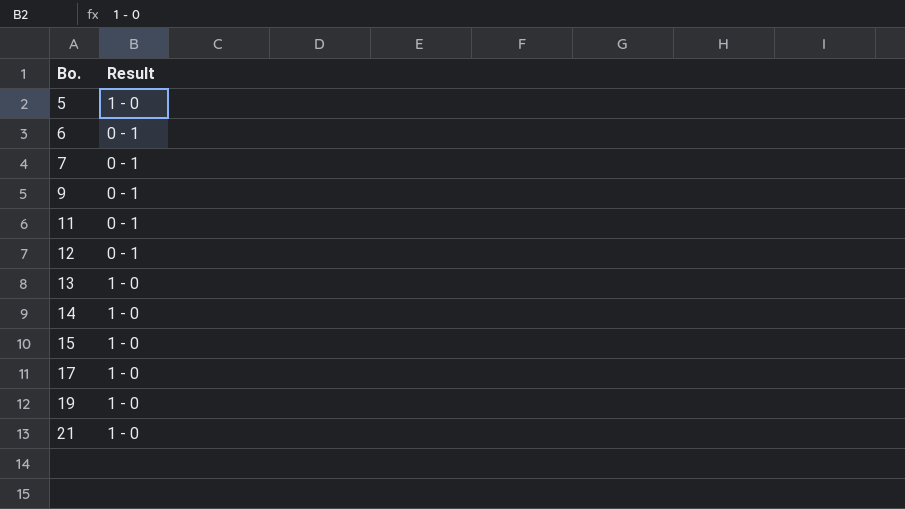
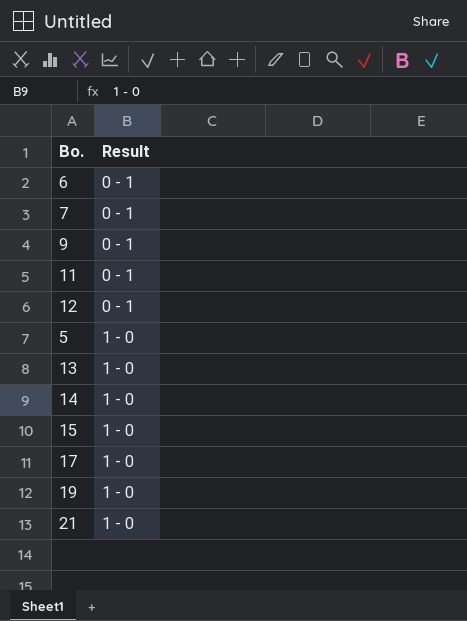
row order: Bo. ascending -> Result ascending

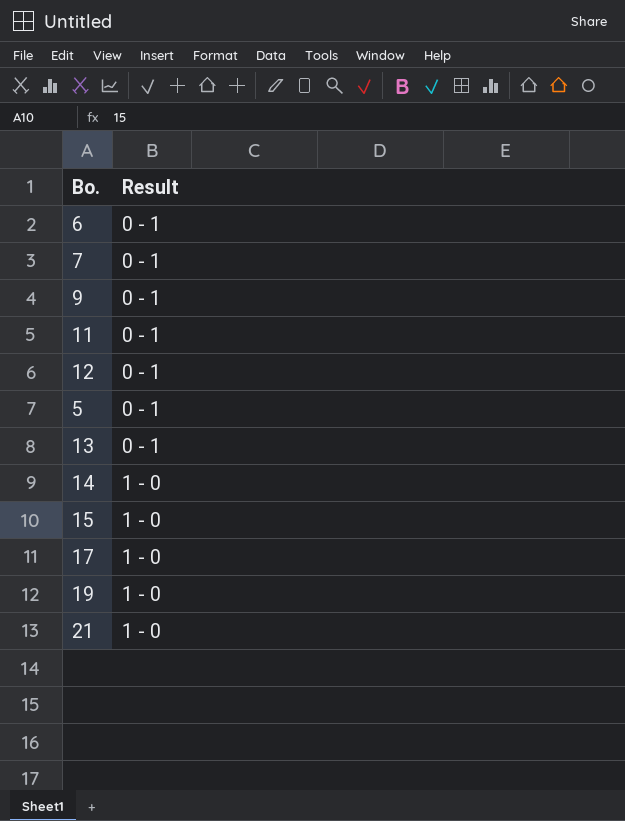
5 | Result: 1 - 0 -> 0 - 1
13 | Result: 1 - 0 -> 0 - 1

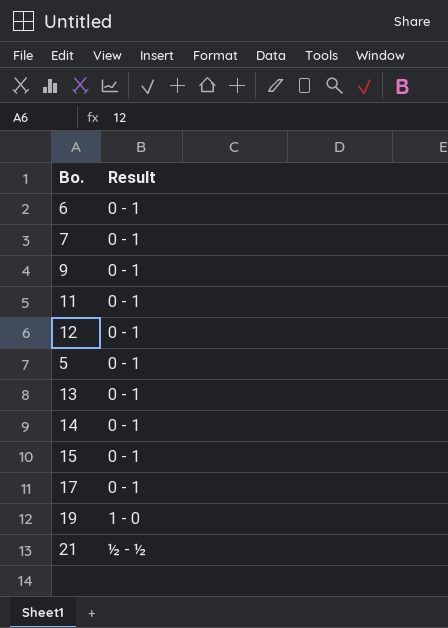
14 | Result: 1 - 0 -> 0 - 1
15 | Result: 1 - 0 -> 0 - 1
17 | Result: 1 - 0 -> 0 - 1
21 | Result: 1 - 0 -> ½ - ½

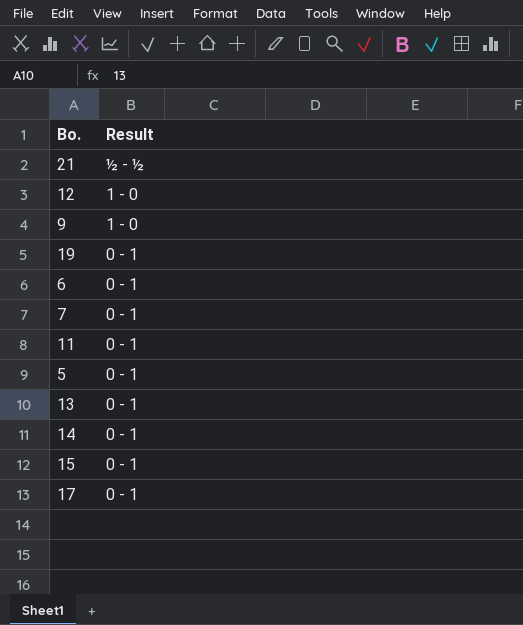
row order: Result ascending -> Result descending
12 | Result: 0 - 1 -> 1 - 0
9 | Result: 0 - 1 -> 1 - 0
19 | Result: 1 - 0 -> 0 - 1

